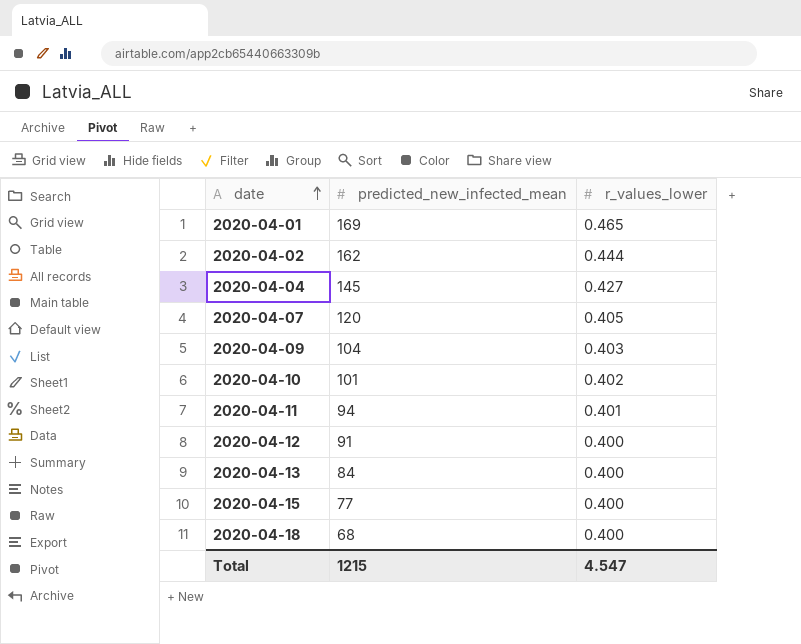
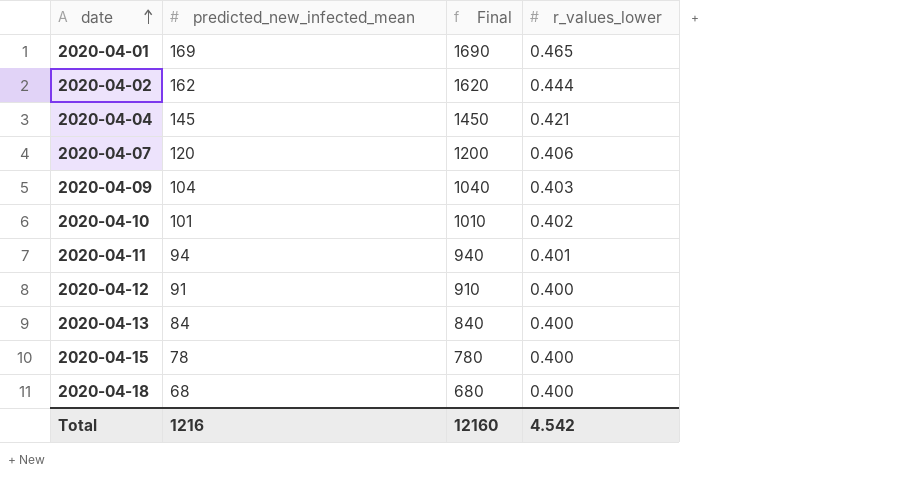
column Final | formula: none -> [predicted_new_infected_mean] * 10
2020-04-04 | r_values_lower: 0.427 -> 0.421
2020-04-07 | r_values_lower: 0.405 -> 0.406
2020-04-15 | predicted_new_infected_mean: 77 -> 78
Total | predicted_new_infected_mean: 1215 -> 1216
Total | r_values_lower: 4.547 -> 4.542

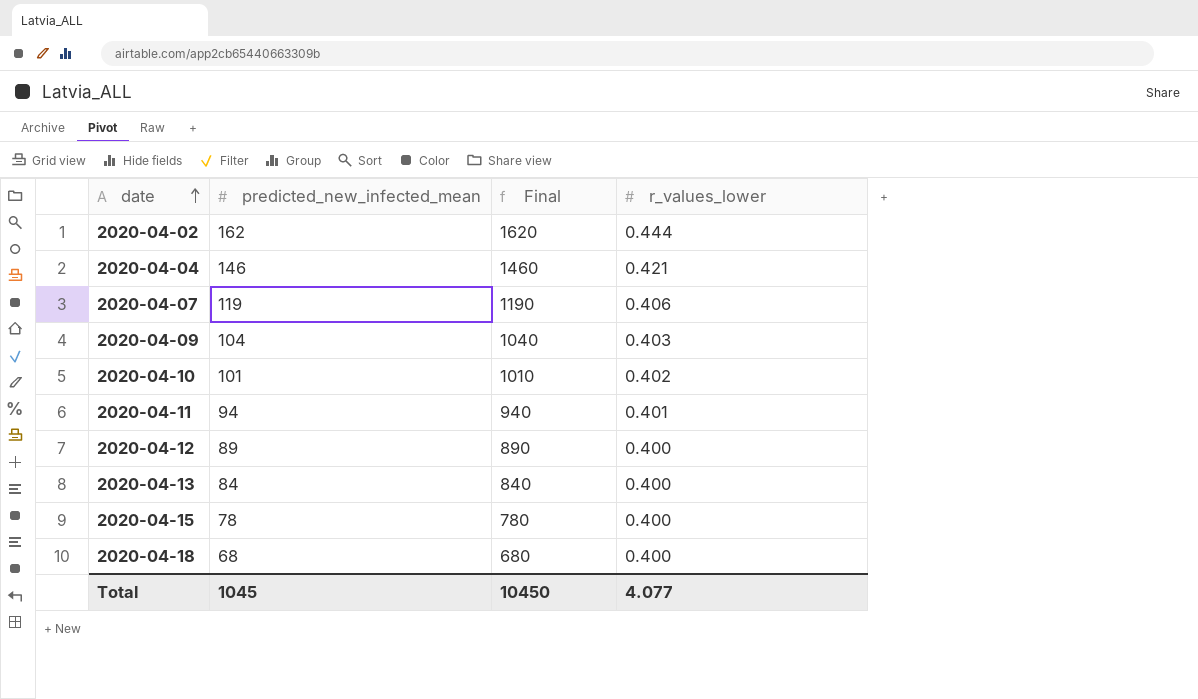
row 2020-04-01: 169 | 1690 | 0.465 -> none
2020-04-04 | predicted_new_infected_mean: 145 -> 146
2020-04-04 | Final: 1450 -> 1460
2020-04-07 | predicted_new_infected_mean: 120 -> 119
2020-04-07 | Final: 1200 -> 1190
2020-04-12 | predicted_new_infected_mean: 91 -> 89
2020-04-12 | Final: 910 -> 890
Total | predicted_new_infected_mean: 1216 -> 1045
Total | Final: 12160 -> 10450
Total | r_values_lower: 4.542 -> 4.077

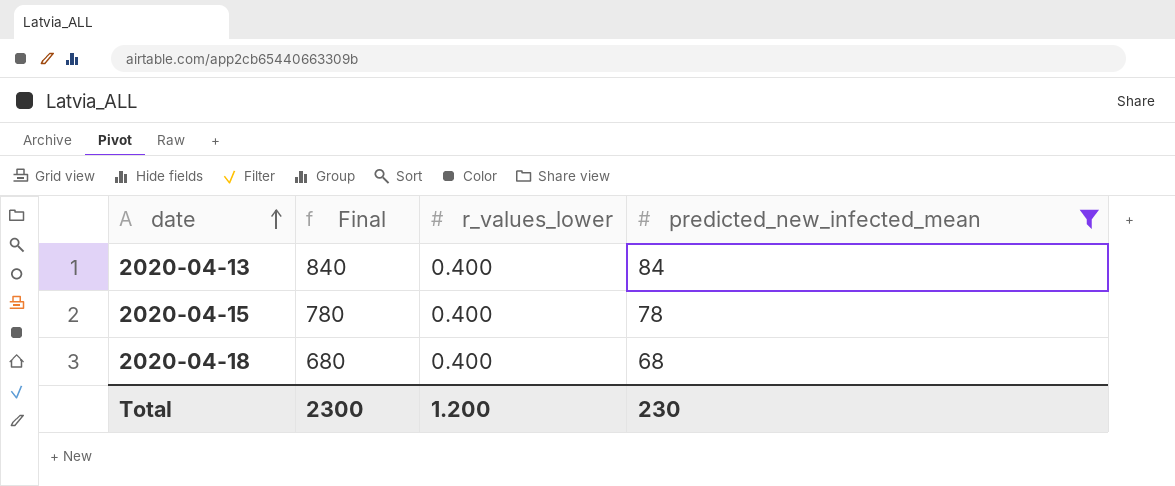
filter: none -> predicted_new_infected_mean <= 84
column predicted_new_infected_mean | position: 2 -> 4
Total | Final: 10450 -> 2300
Total | r_values_lower: 4.077 -> 1.200
Total | predicted_new_infected_mean: 1045 -> 230

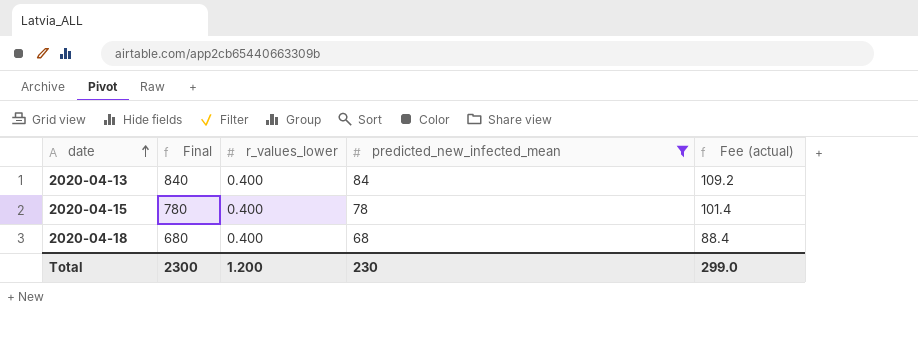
column Fee (actual) | formula: none -> [predicted_new_infected_mean] * 1.3

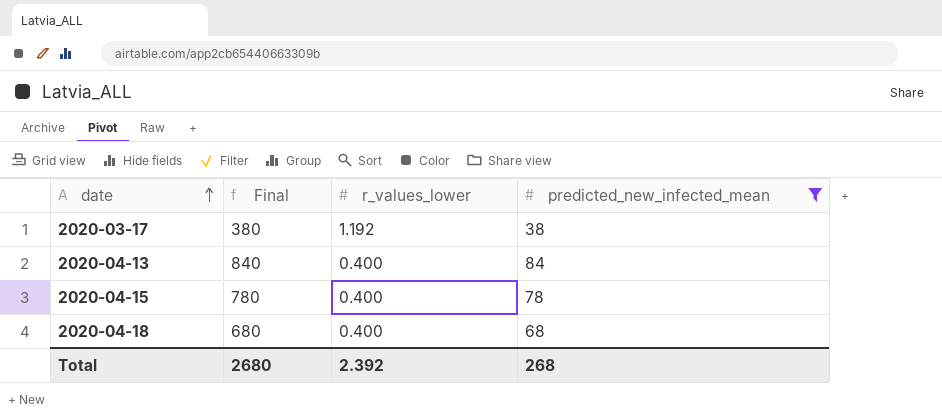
column Fee (actual) | formula: [predicted_new_infected_mean] * 1.3 -> none
row 2020-03-17: none -> 380 | 1.192 | 38
Total | Final: 2300 -> 2680
Total | r_values_lower: 1.200 -> 2.392
Total | predicted_new_infected_mean: 230 -> 268

